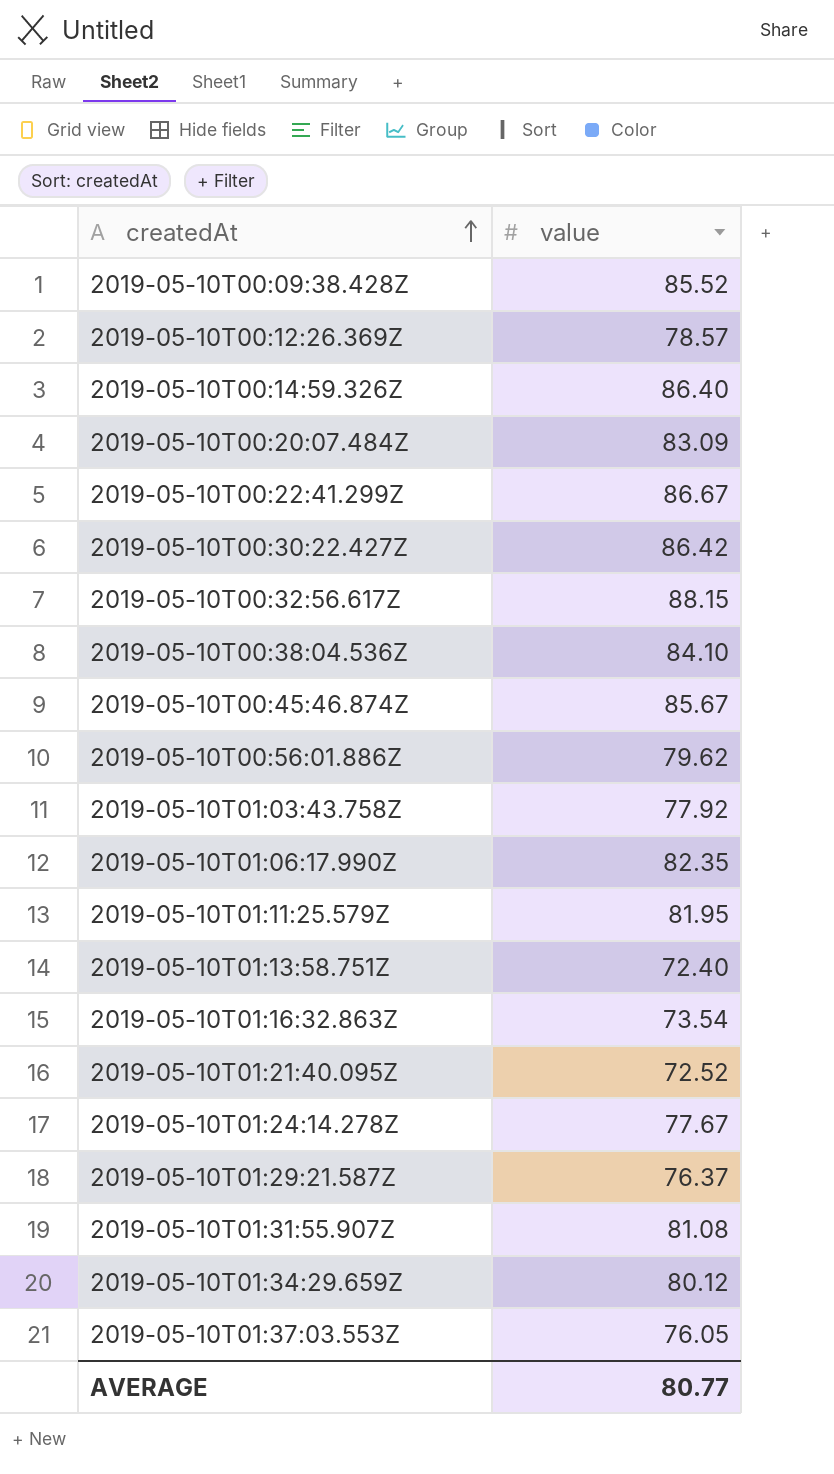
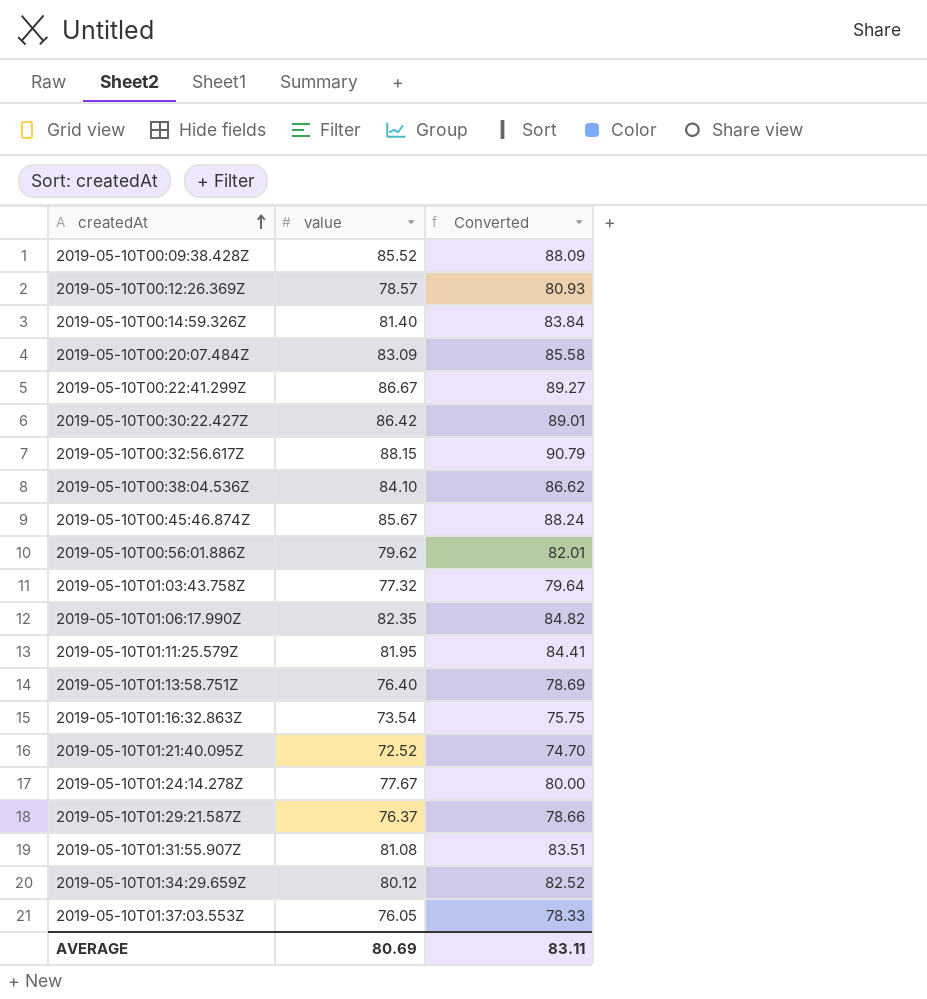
column Converted | formula: none -> [value] * 1.03
2019-05-10T00:14:59.326Z | value: 86.40 -> 81.40
2019-05-10T01:03:43.758Z | value: 77.92 -> 77.32
2019-05-10T01:13:58.751Z | value: 72.40 -> 76.40
AVERAGE | value: 80.77 -> 80.69

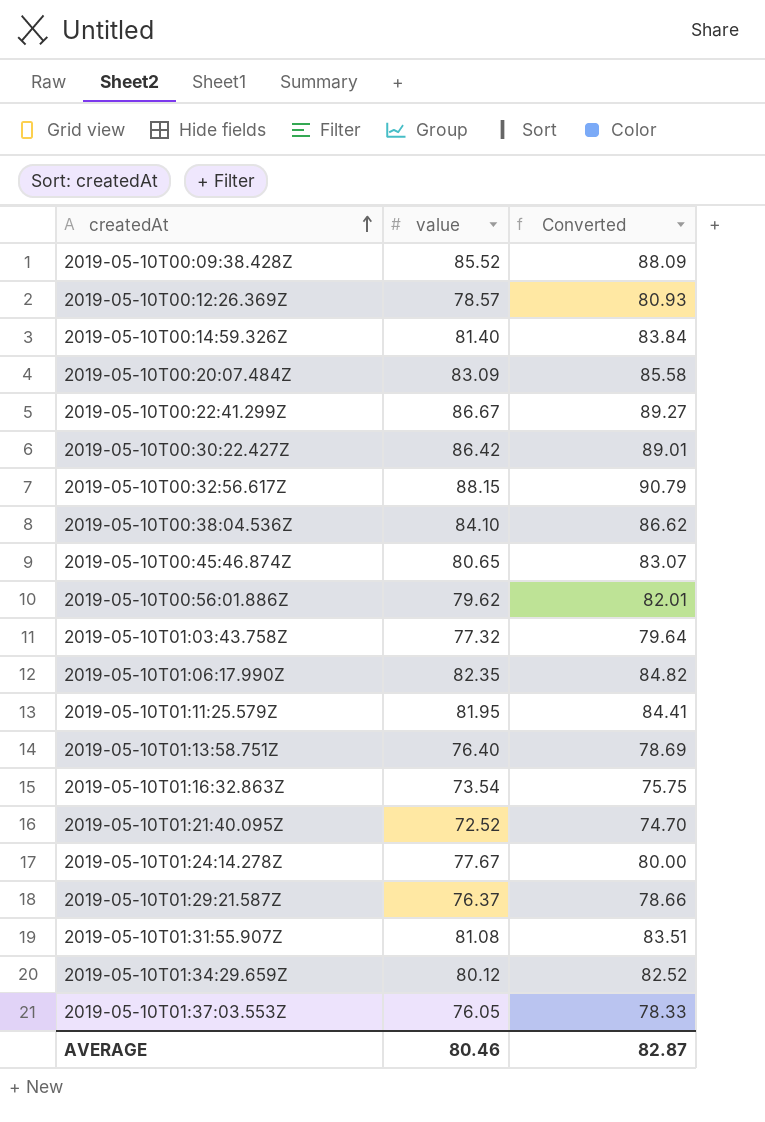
2019-05-10T00:45:46.874Z | value: 85.67 -> 80.65
2019-05-10T00:45:46.874Z | Converted: 88.24 -> 83.07
AVERAGE | value: 80.69 -> 80.46
AVERAGE | Converted: 83.11 -> 82.87

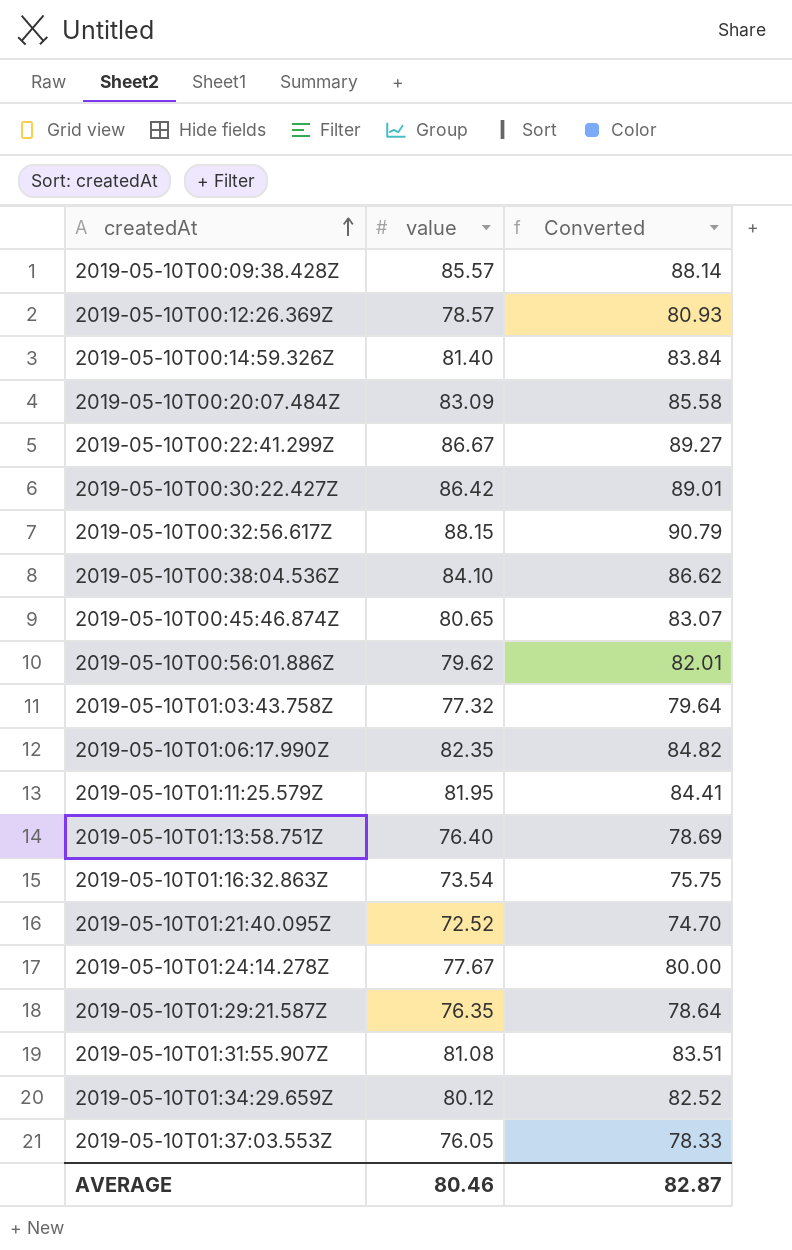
2019-05-10T00:09:38.428Z | value: 85.52 -> 85.57
2019-05-10T00:09:38.428Z | Converted: 88.09 -> 88.14
2019-05-10T01:29:21.587Z | value: 76.37 -> 76.35
2019-05-10T01:29:21.587Z | Converted: 78.66 -> 78.64

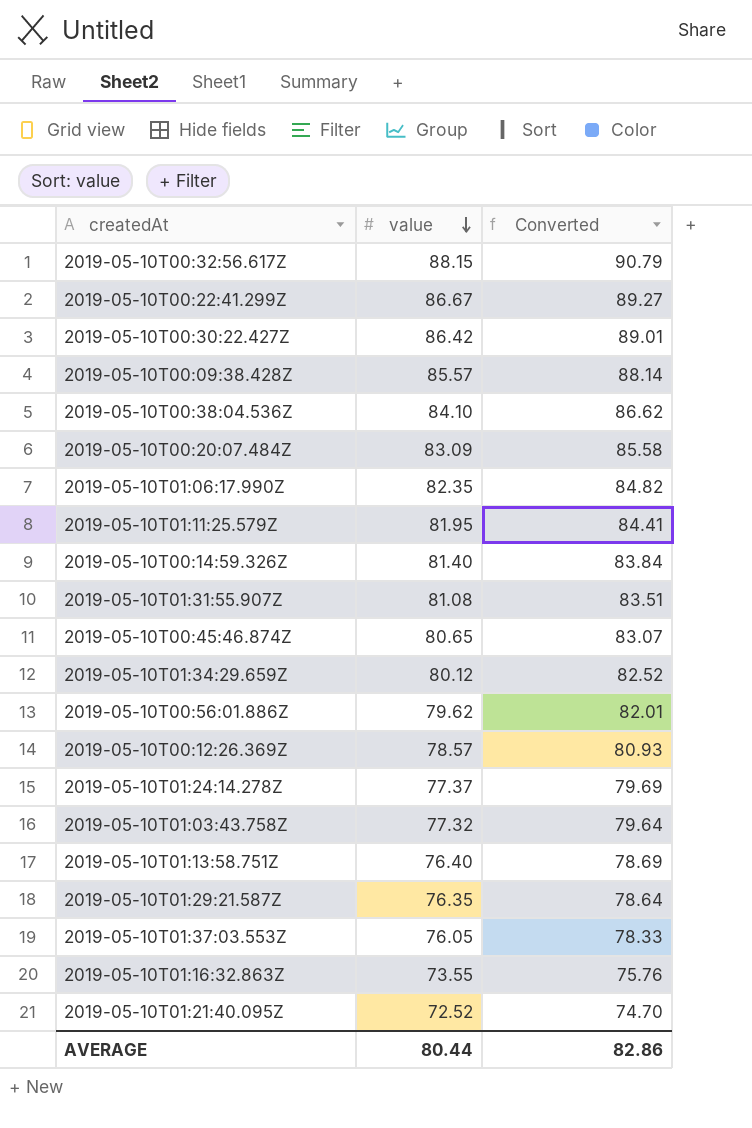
row order: createdAt ascending -> value descending
2019-05-10T01:24:14.278Z | value: 77.67 -> 77.37
2019-05-10T01:24:14.278Z | Converted: 80.00 -> 79.69
2019-05-10T01:16:32.863Z | value: 73.54 -> 73.55
2019-05-10T01:16:32.863Z | Converted: 75.75 -> 75.76
AVERAGE | value: 80.46 -> 80.44
AVERAGE | Converted: 82.87 -> 82.86

